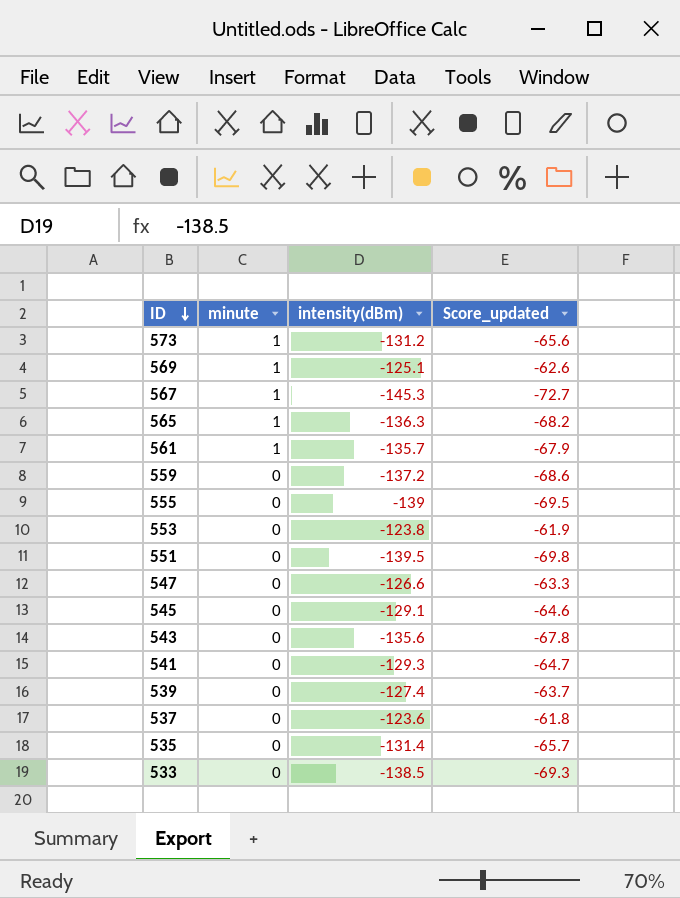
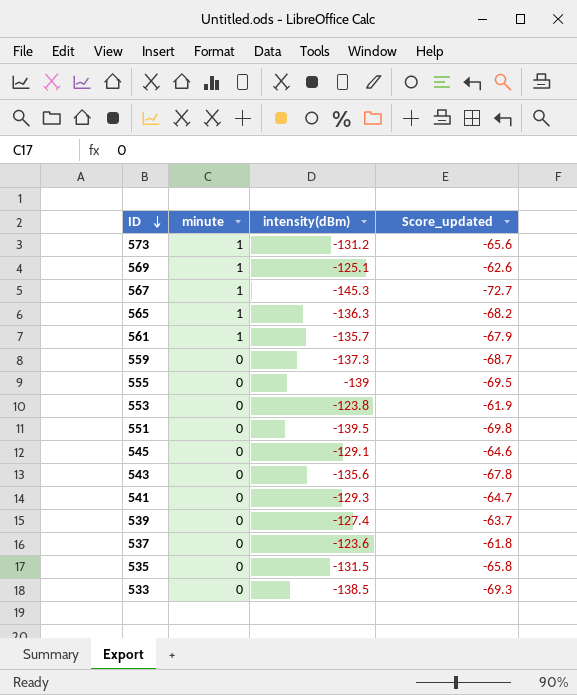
row 547: 0 | -126.6 | -63.3 -> none
559 | intensity(dBm): -137.2 -> -137.3
559 | Score_updated: -68.6 -> -68.7
535 | intensity(dBm): -131.4 -> -131.5
535 | Score_updated: -65.7 -> -65.8

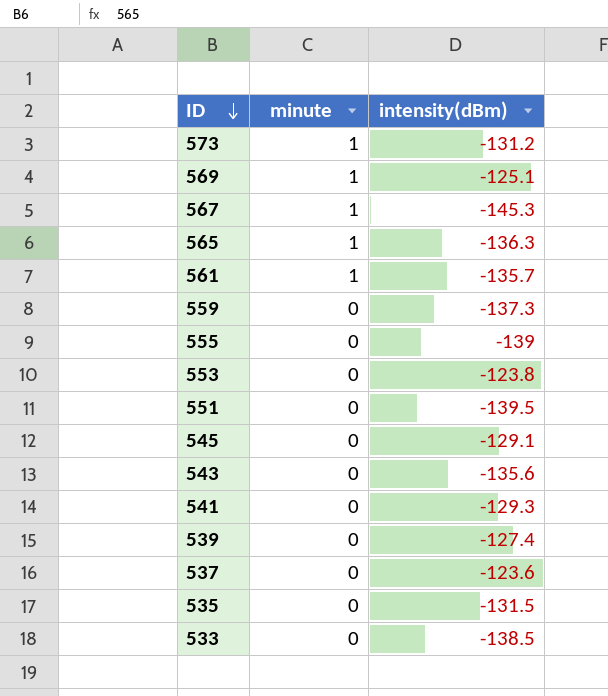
column Score_updated | formula: [intensity(dBm)] * 0.5 -> none

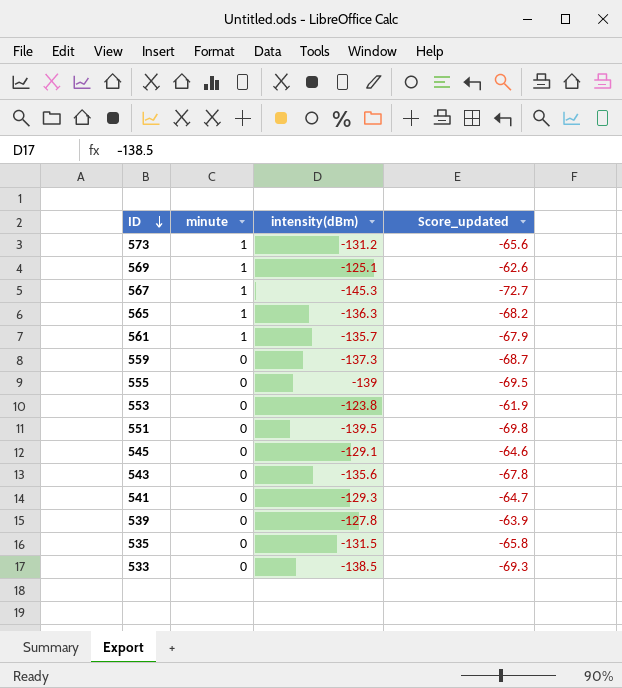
column Score_updated | formula: none -> [intensity(dBm)] * 0.5
row 537: 0 | -123.6 -> none
539 | intensity(dBm): -127.4 -> -127.8

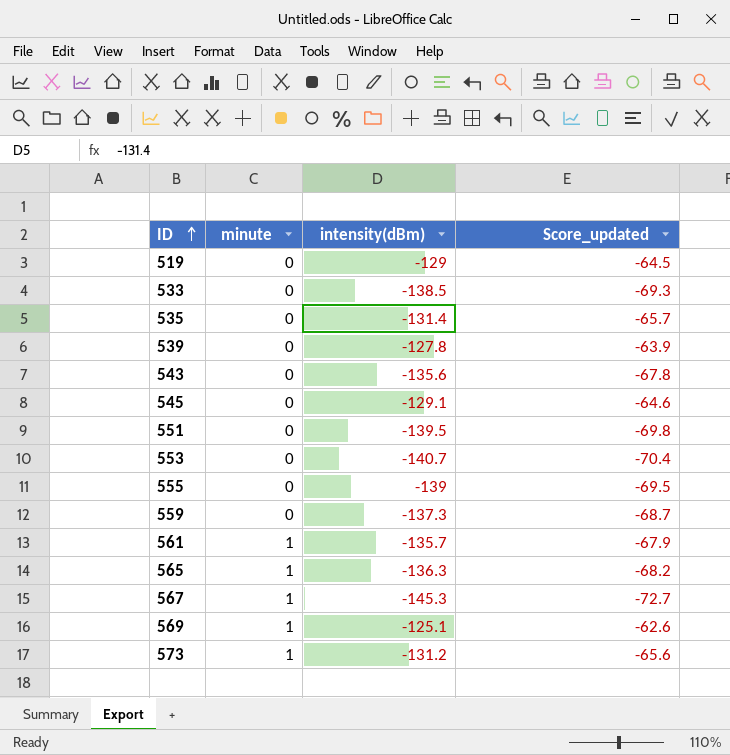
row order: ID descending -> ID ascending
row 541: 0 | -129.3 | -64.7 -> none
row 519: none -> 0 | -129 | -64.5
535 | intensity(dBm): -131.5 -> -131.4
535 | Score_updated: -65.8 -> -65.7
553 | intensity(dBm): -123.8 -> -140.7
553 | Score_updated: -61.9 -> -70.4

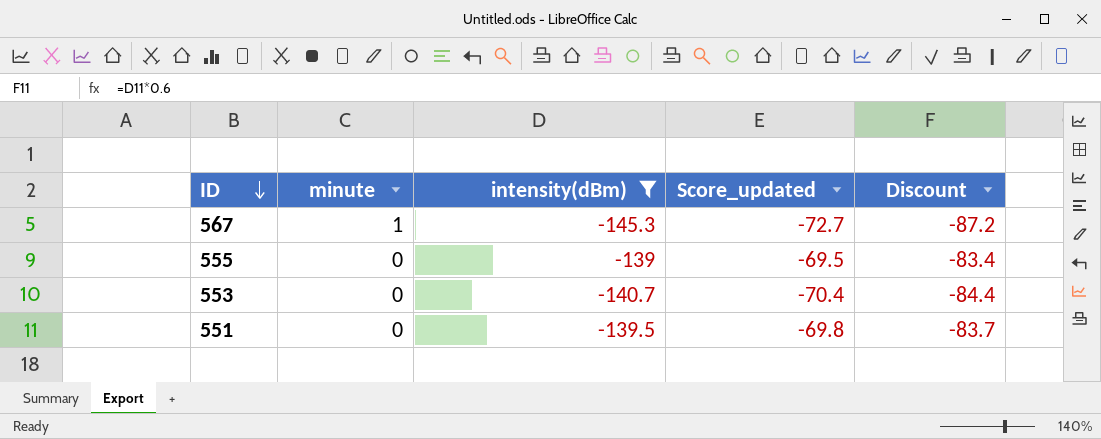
filter: none -> intensity(dBm) <= -139
row order: ID ascending -> ID descending
column Discount | formula: none -> [intensity(dBm)] * 0.6

